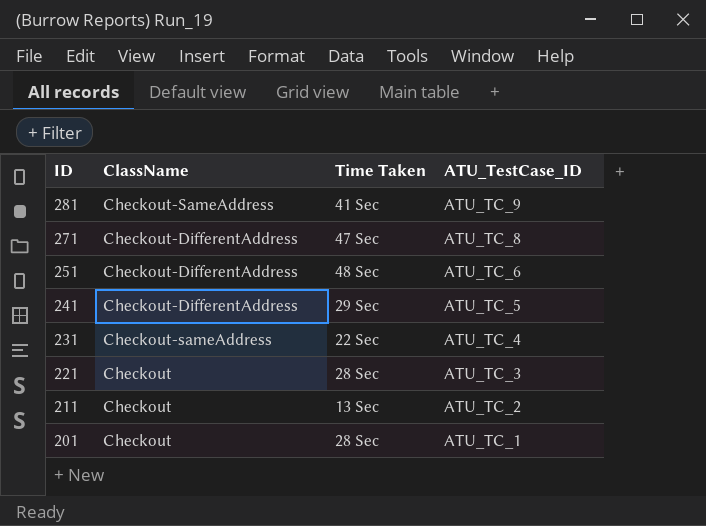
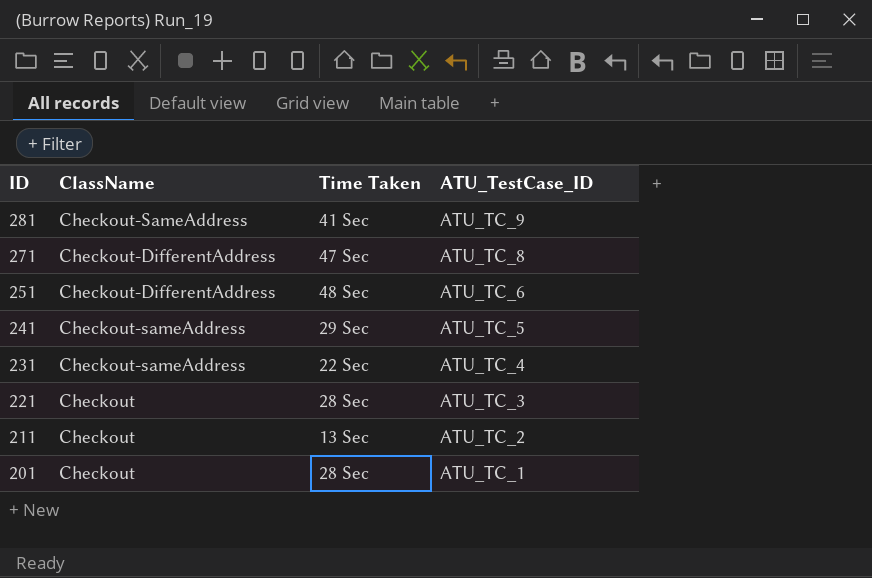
241 | ClassName: Checkout-DifferentAddress -> Checkout-sameAddress

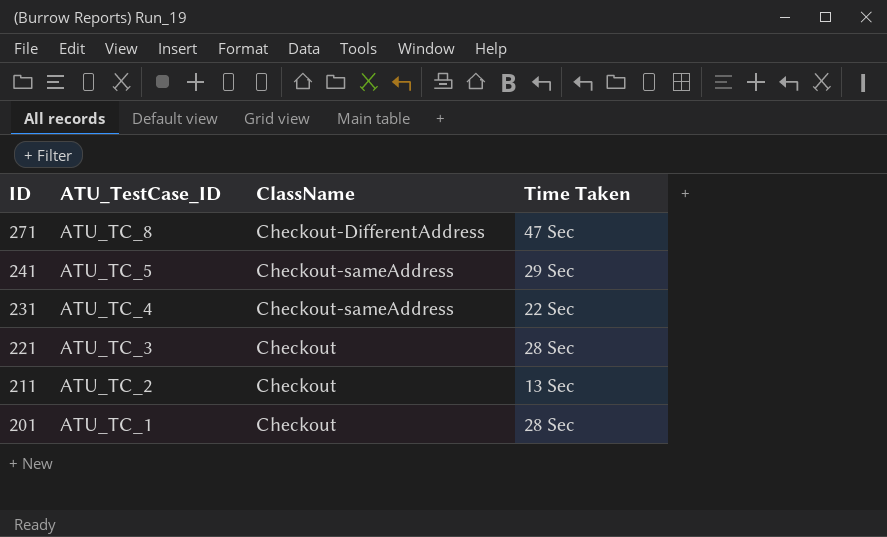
column ATU_TestCase_ID | position: 4 -> 2
row 281: Checkout-SameAddress | 41 Sec | ATU_TC_9 -> none
row 251: Checkout-DifferentAddress | 48 Sec | ATU_TC_6 -> none

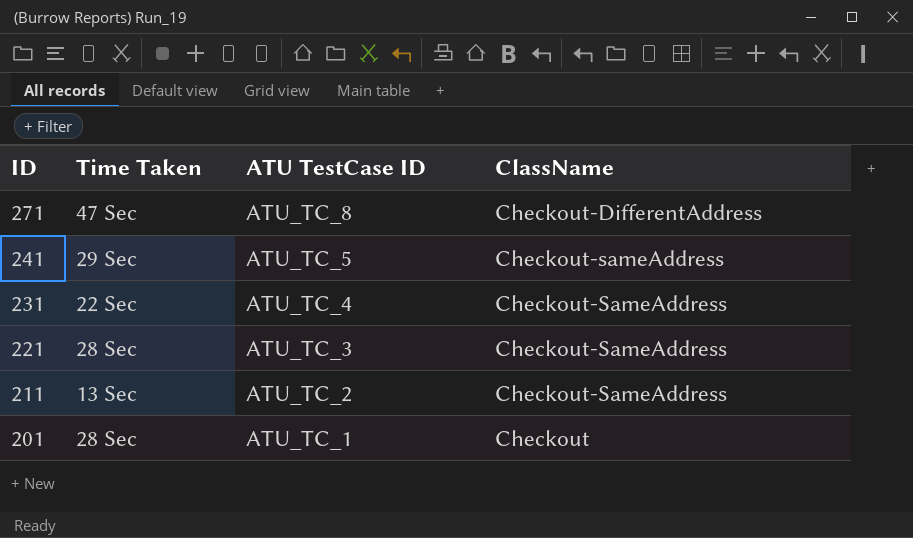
column Time Taken | position: 4 -> 2
column name: ATU_TestCase_ID -> ATU TestCase ID
231 | ClassName: Checkout-sameAddress -> Checkout-SameAddress
221 | ClassName: Checkout -> Checkout-SameAddress
211 | ClassName: Checkout -> Checkout-SameAddress

